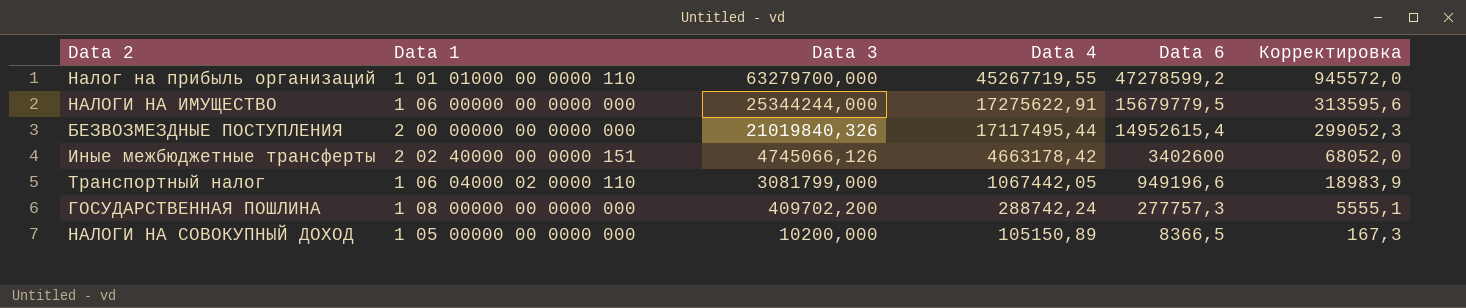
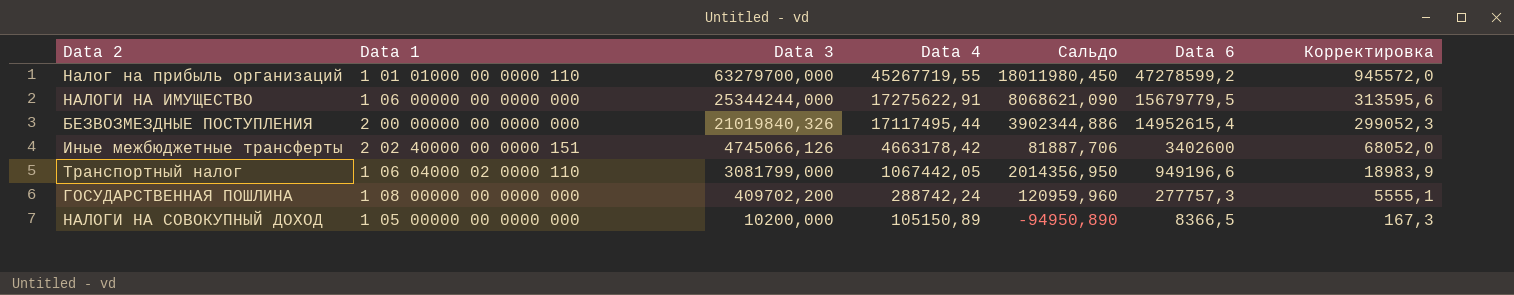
column Сальдо | formula: none -> [Data 3] - [Data 4]

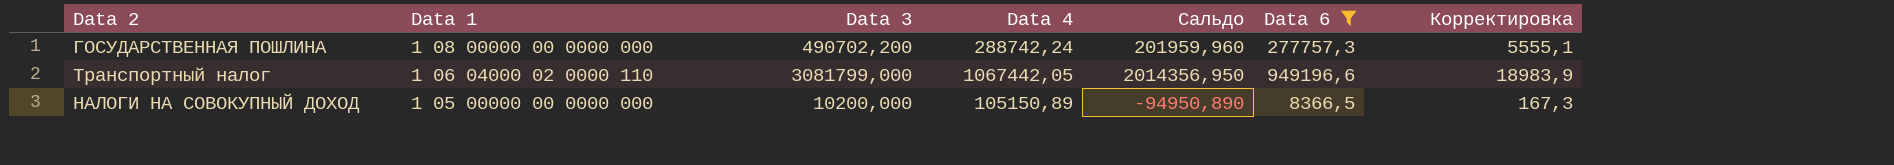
filter: none -> Data 6 <= 949196,6
row order: Data 3 descending -> Data 1 descending
ГОСУДАРСТВЕННАЯ ПОШЛИНА | Data 3: 409702,200 -> 490702,200
ГОСУДАРСТВЕННАЯ ПОШЛИНА | Сальдо: 120959,960 -> 201959,960

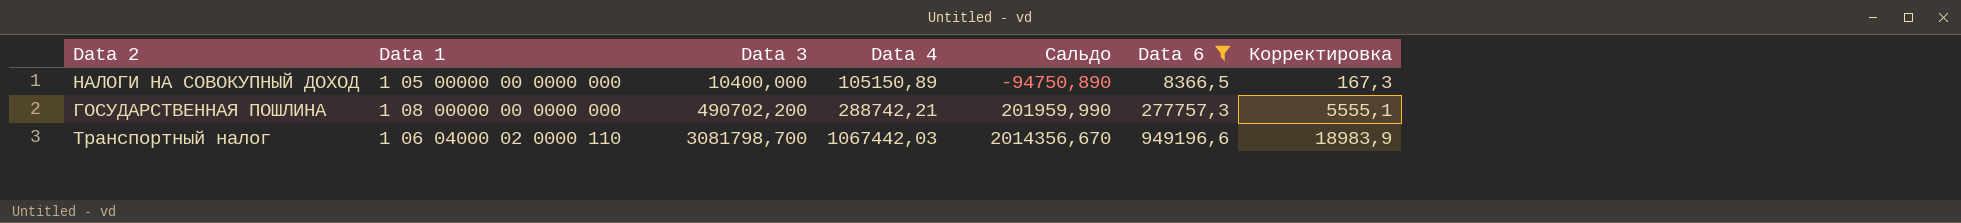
row order: Data 1 descending -> Data 3 ascending
НАЛОГИ НА СОВОКУПНЫЙ ДОХОД | Data 3: 10200,000 -> 10400,000
НАЛОГИ НА СОВОКУПНЫЙ ДОХОД | Сальдо: -94950,890 -> -94750,890
ГОСУДАРСТВЕННАЯ ПОШЛИНА | Data 4: 288742,24 -> 288742,21
ГОСУДАРСТВЕННАЯ ПОШЛИНА | Сальдо: 201959,960 -> 201959,990
Транспортный налог | Data 3: 3081799,000 -> 3081798,700
Транспортный налог | Data 4: 1067442,05 -> 1067442,03
Транспортный налог | Сальдо: 2014356,950 -> 2014356,670

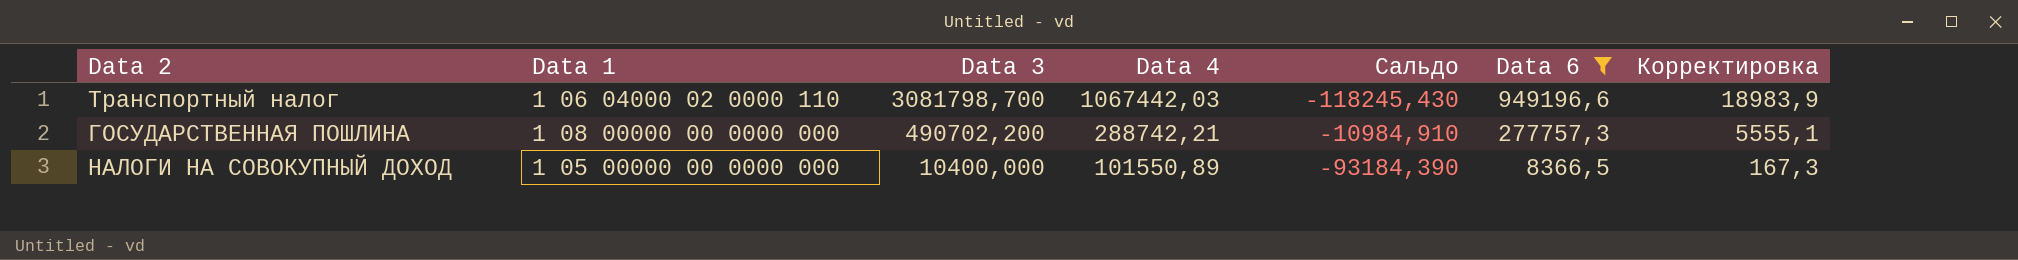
row order: Data 3 ascending -> Data 3 descending
column Сальдо | formula: [Data 3] - [Data 4] -> [Data 6] - [Data 4]
НАЛОГИ НА СОВОКУПНЫЙ ДОХОД | Data 4: 105150,89 -> 101550,89

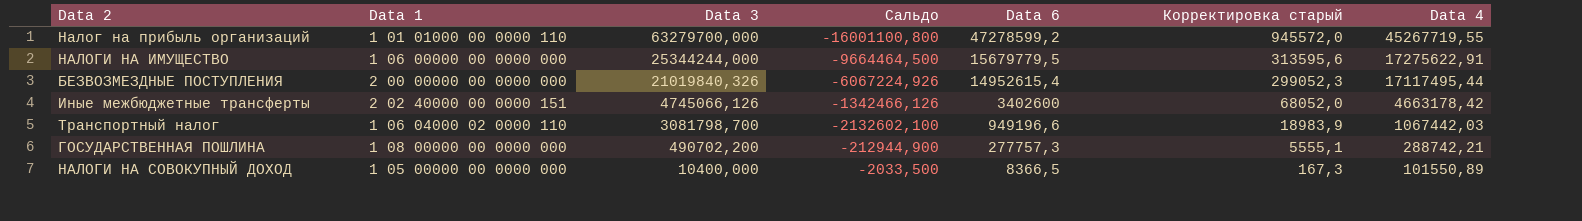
filter: Data 6 <= 949196,6 -> none
column Сальдо | formula: [Data 6] - [Data 4] -> [Data 6] - [Data 3]
column name: Корректировка -> Корректировка старый
column Data 4 | position: 4 -> 7

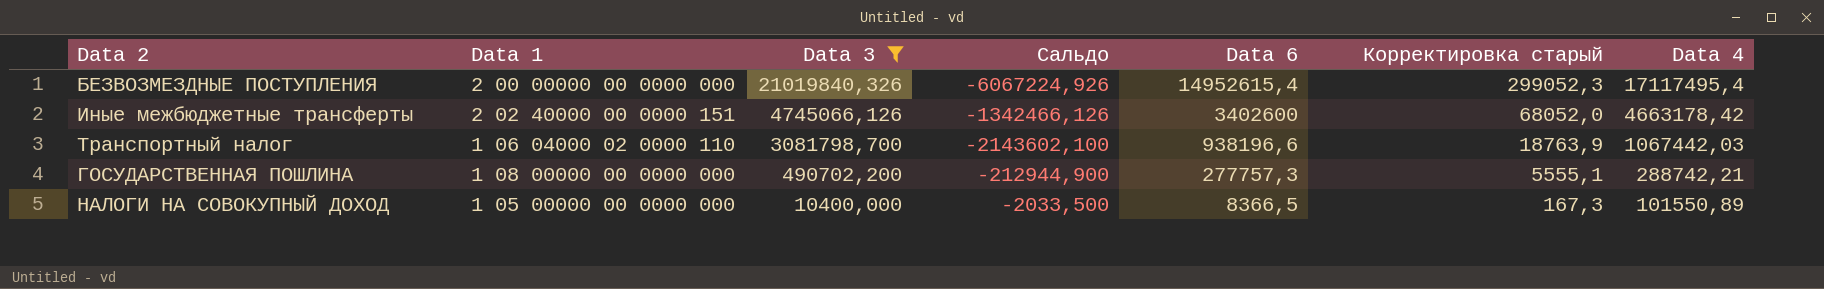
filter: none -> Data 3 <= 21019840,326
БЕЗВОЗМЕЗДНЫЕ ПОСТУПЛЕНИЯ | Data 4: 17117495,44 -> 17117495,4
Транспортный налог | Сальдо: -2132602,100 -> -2143602,100
Транспортный налог | Data 6: 949196,6 -> 938196,6
Транспортный налог | Корректировка старый: 18983,9 -> 18763,9

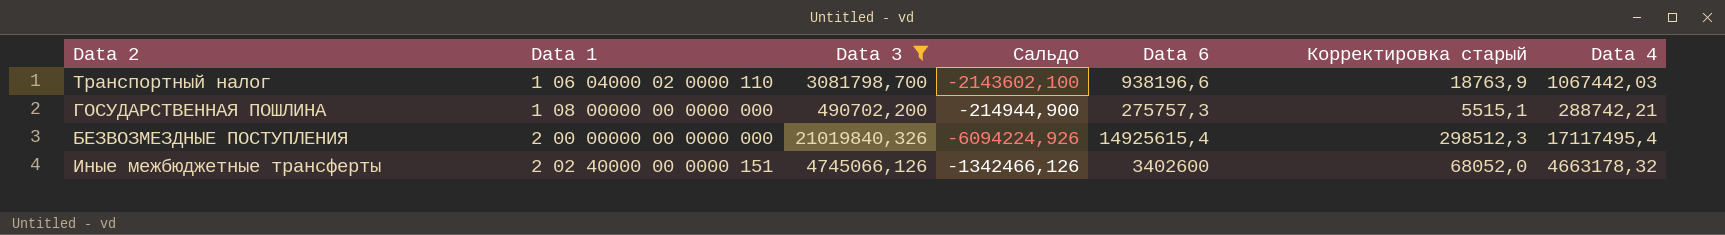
row order: Data 3 descending -> Data 1 ascending
row НАЛОГИ НА СОВОКУПНЫЙ ДОХОД: 1 05 00000 00 0000 000 | 10400,000 | -2033,500 | 8366,5 | 167,3 | 101550,89 -> none
ГОСУДАРСТВЕННАЯ ПОШЛИНА | Сальдо: -212944,900 -> -214944,900
ГОСУДАРСТВЕННАЯ ПОШЛИНА | Data 6: 277757,3 -> 275757,3
ГОСУДАРСТВЕННАЯ ПОШЛИНА | Корректировка старый: 5555,1 -> 5515,1
БЕЗВОЗМЕЗДНЫЕ ПОСТУПЛЕНИЯ | Сальдо: -6067224,926 -> -6094224,926
БЕЗВОЗМЕЗДНЫЕ ПОСТУПЛЕНИЯ | Data 6: 14952615,4 -> 14925615,4
БЕЗВОЗМЕЗДНЫЕ ПОСТУПЛЕНИЯ | Корректировка старый: 299052,3 -> 298512,3
Иные межбюджетные трансферты | Data 4: 4663178,42 -> 4663178,32

